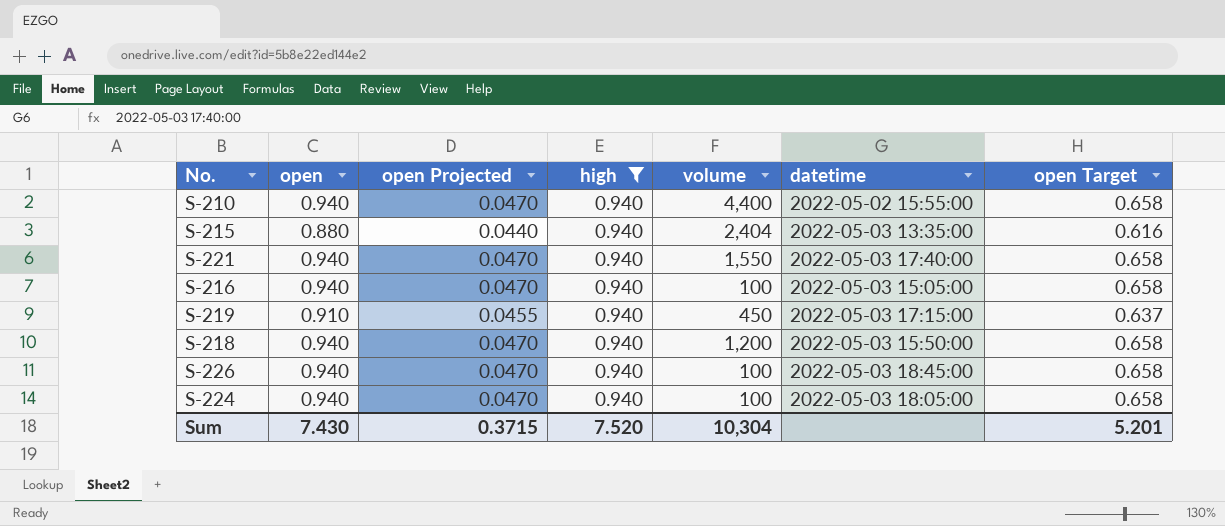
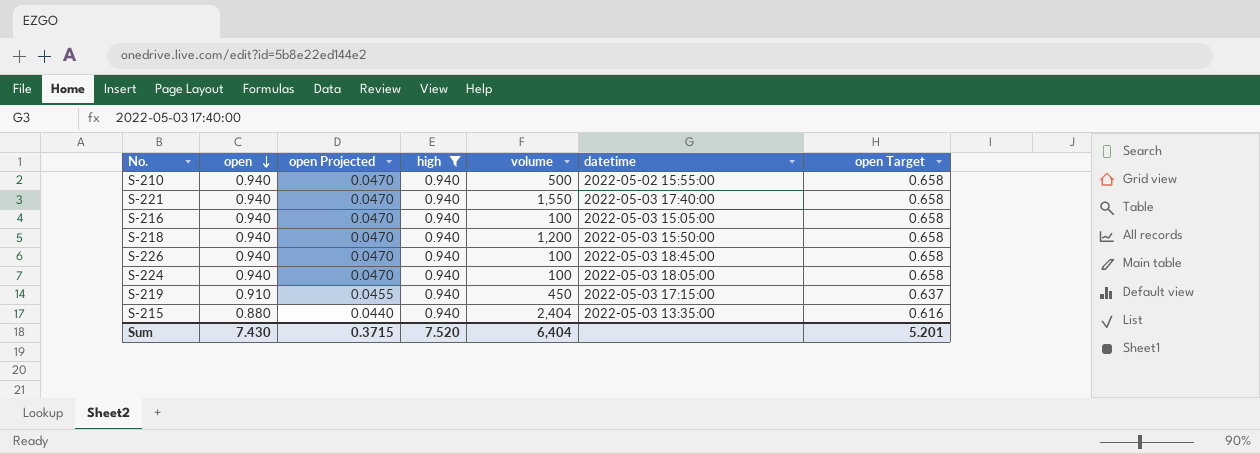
row order: none -> open descending
S-210 | volume: 4,400 -> 500
Sum | volume: 10,304 -> 6,404

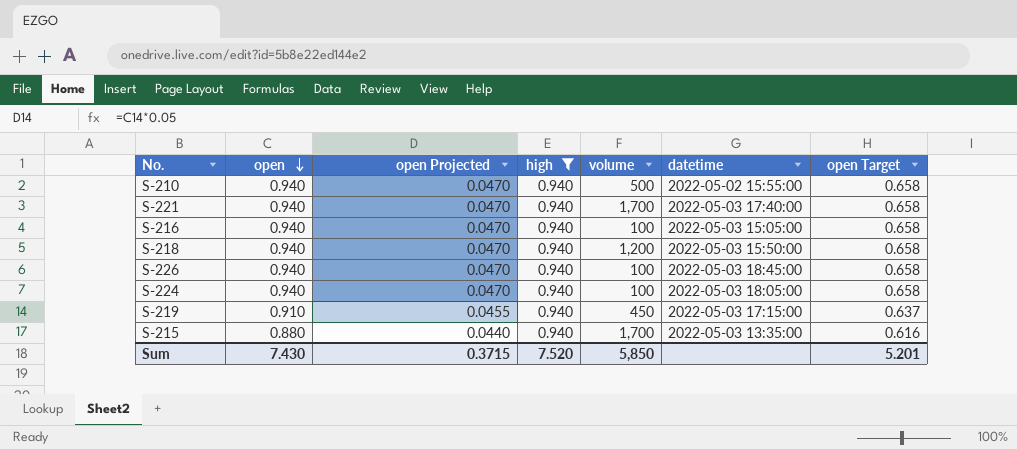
S-221 | volume: 1,550 -> 1,700
S-215 | volume: 2,404 -> 1,700
Sum | volume: 6,404 -> 5,850

